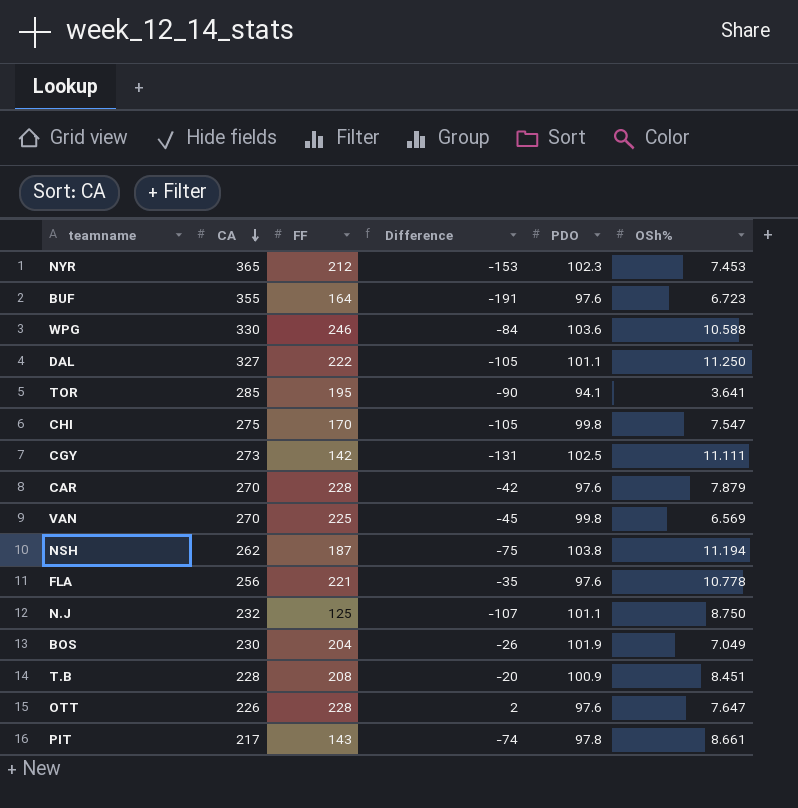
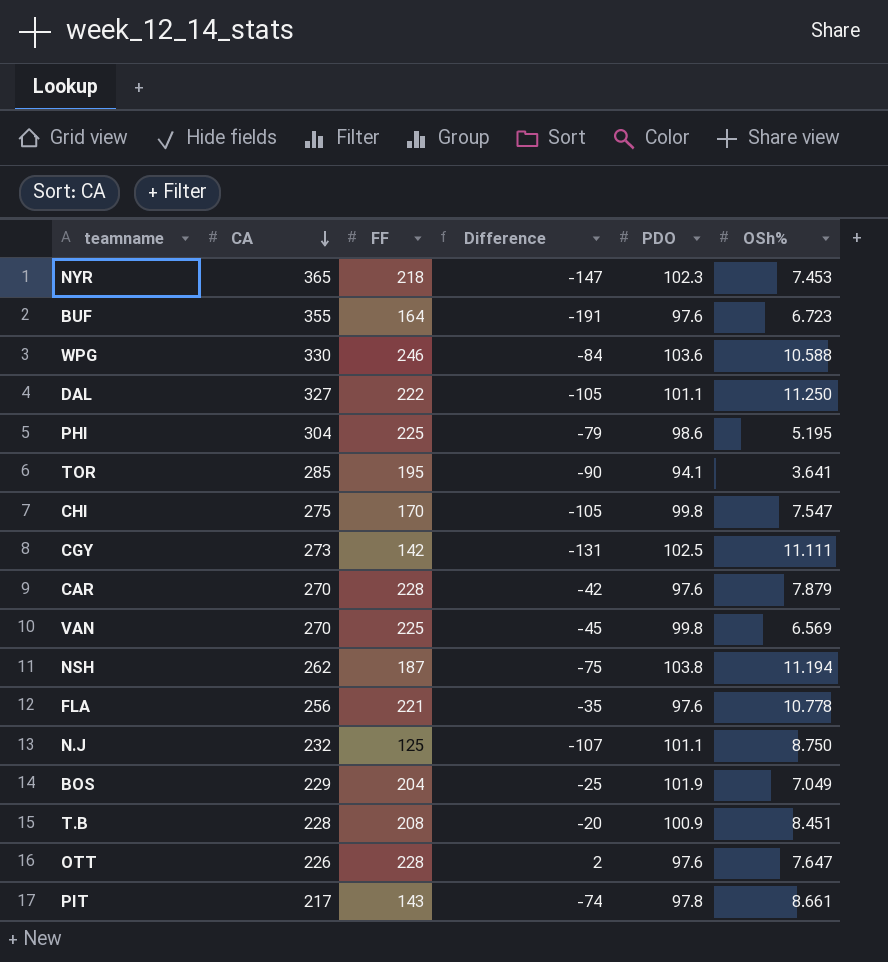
NYR | FF: 212 -> 218
NYR | Difference: -153 -> -147
row PHI: none -> 304 | 225 | -79 | 98.6 | 5.195
BOS | CA: 230 -> 229
BOS | Difference: -26 -> -25

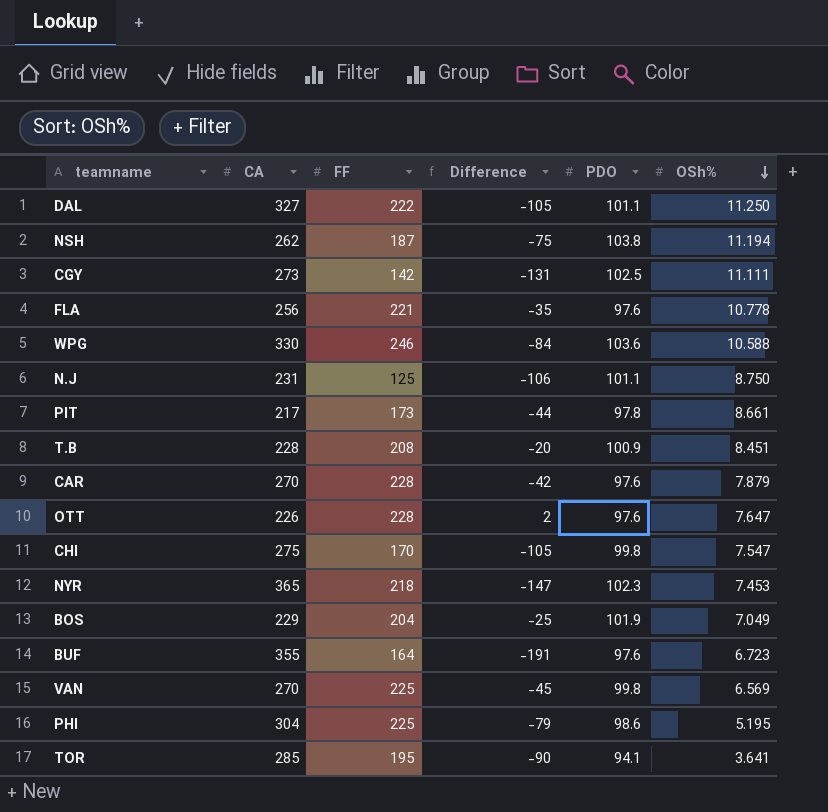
row order: CA descending -> OSh% descending
N.J | CA: 232 -> 231
N.J | Difference: -107 -> -106
PIT | FF: 143 -> 173
PIT | Difference: -74 -> -44

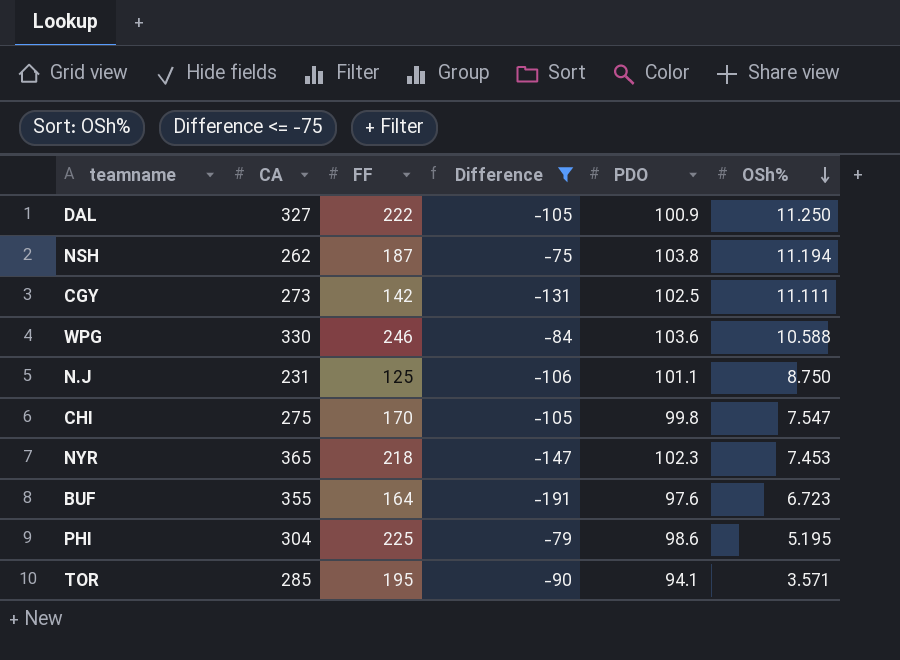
filter: none -> Difference <= -75
DAL | PDO: 101.1 -> 100.9
TOR | OSh%: 3.641 -> 3.571

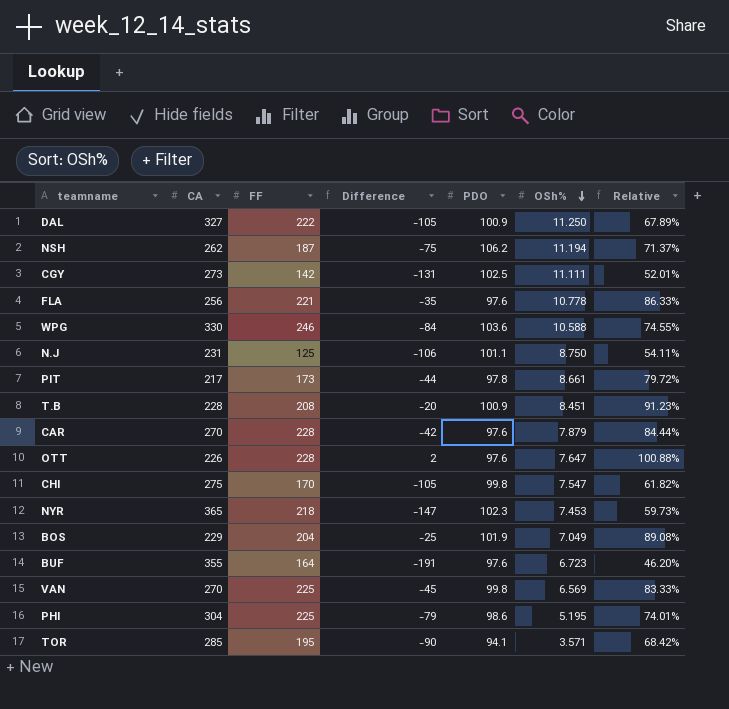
filter: Difference <= -75 -> none
column Relative | formula: none -> [FF] / [CA]
NSH | PDO: 103.8 -> 106.2

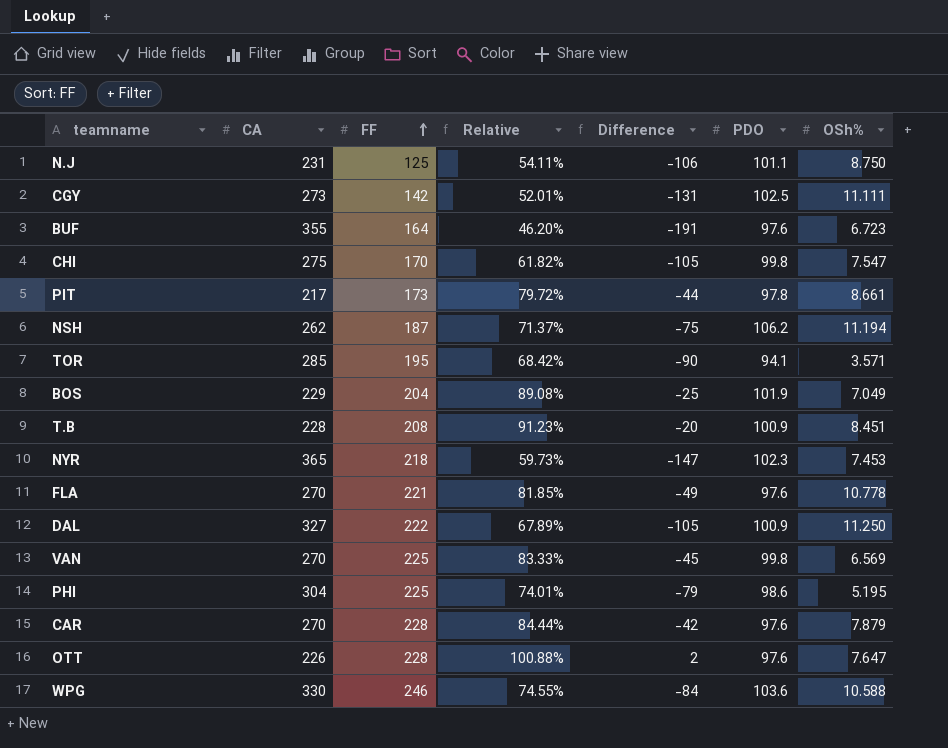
row order: OSh% descending -> FF ascending
column Relative | position: 7 -> 4
FLA | CA: 256 -> 270
FLA | Relative: 86.33% -> 81.85%
FLA | Difference: -35 -> -49

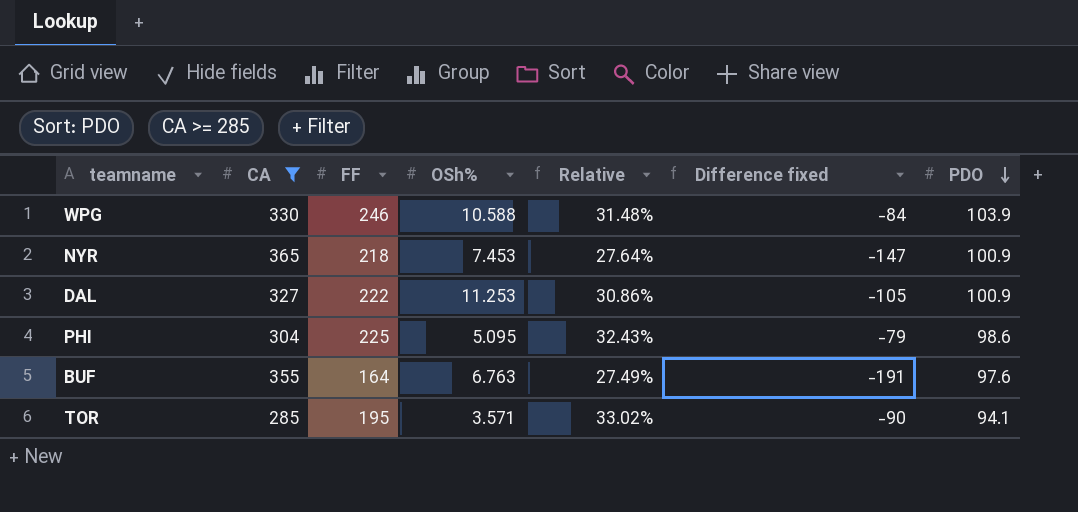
filter: none -> CA >= 285
row order: FF ascending -> PDO descending
column OSh% | position: 7 -> 4
column Relative | formula: [FF] / [CA] -> [PDO] / [CA]
column name: Difference -> Difference fixed
WPG | PDO: 103.6 -> 103.9
NYR | PDO: 102.3 -> 100.9
DAL | OSh%: 11.250 -> 11.253
PHI | OSh%: 5.195 -> 5.095
BUF | OSh%: 6.723 -> 6.763

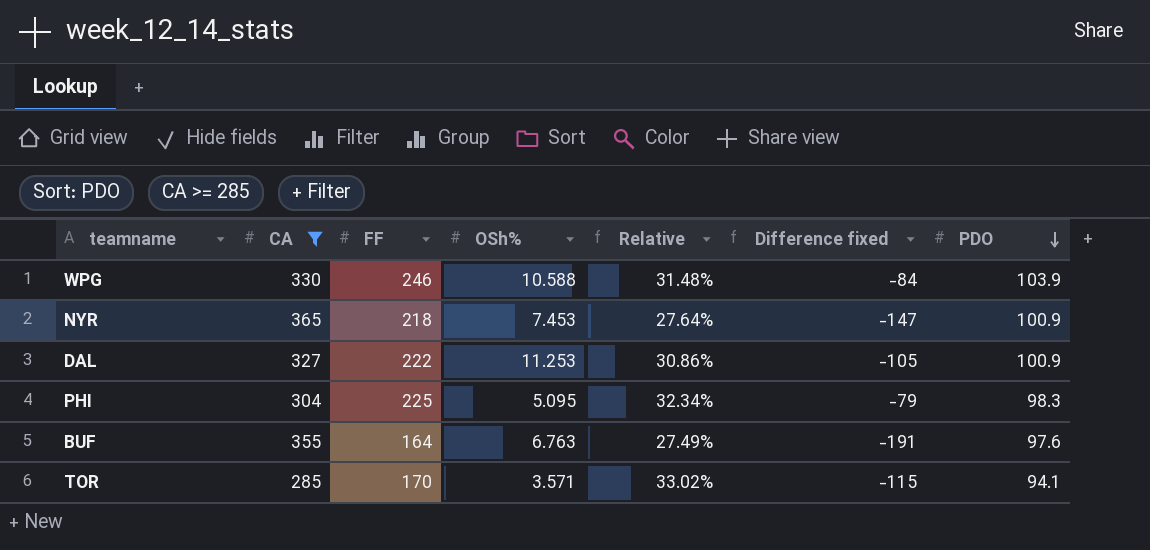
PHI | Relative: 32.43% -> 32.34%
PHI | PDO: 98.6 -> 98.3
TOR | FF: 195 -> 170
TOR | Difference fixed: -90 -> -115

